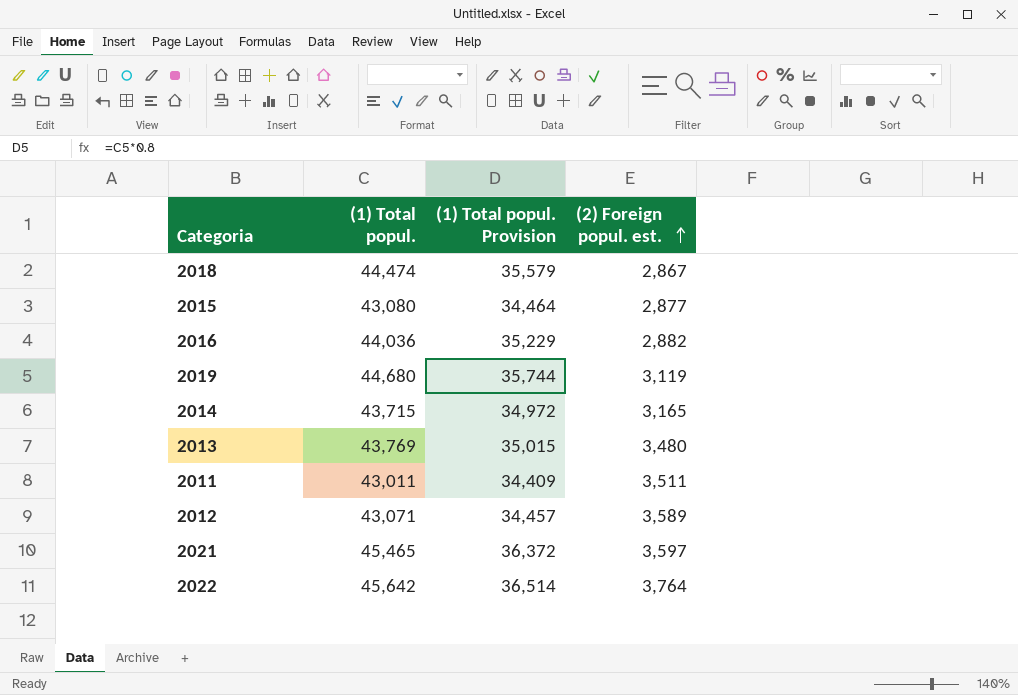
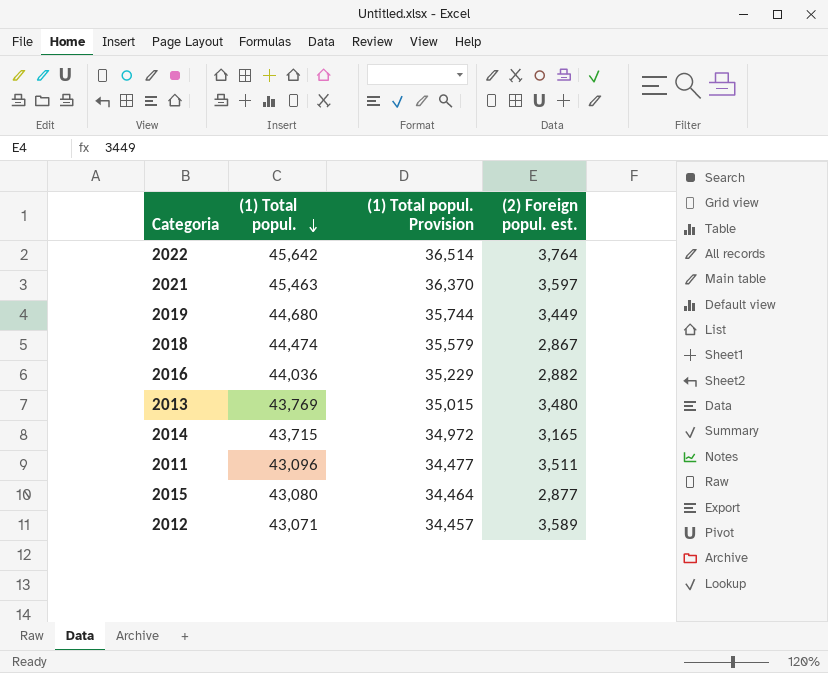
row order: (2) Foreign popul. est. ascending -> (1) Total popul. descending
2021 | (1) Total popul.: 45,465 -> 45,463
2021 | (1) Total popul. Provision: 36,372 -> 36,370
2019 | (2) Foreign popul. est.: 3,119 -> 3,449
2011 | (1) Total popul.: 43,011 -> 43,096
2011 | (1) Total popul. Provision: 34,409 -> 34,477

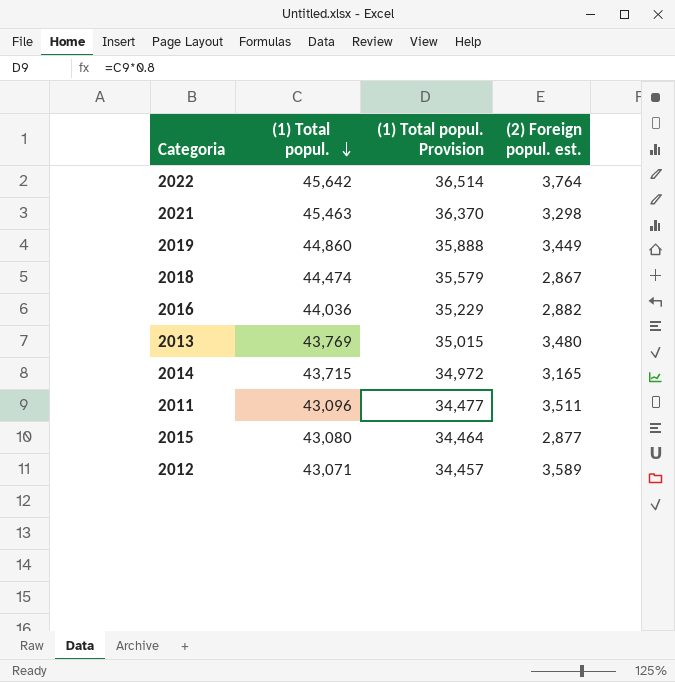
2021 | (2) Foreign popul. est.: 3,597 -> 3,298
2019 | (1) Total popul.: 44,680 -> 44,860
2019 | (1) Total popul. Provision: 35,744 -> 35,888

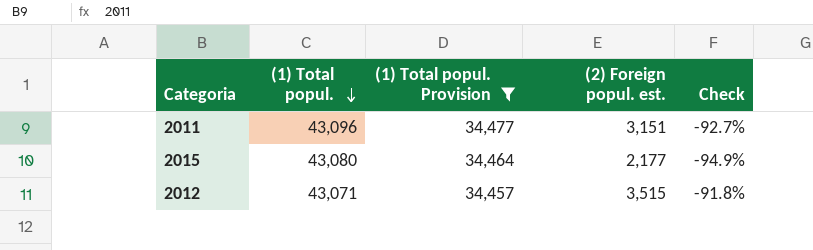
filter: none -> (1) Total popul. Provision <= 34,477
column Check | formula: none -> ([(2) Foreign popul. est.] - [(1) Total popul.]) / [(1) Total popul.]
2011 | (2) Foreign popul. est.: 3,511 -> 3,151
2015 | (2) Foreign popul. est.: 2,877 -> 2,177
2012 | (2) Foreign popul. est.: 3,589 -> 3,515

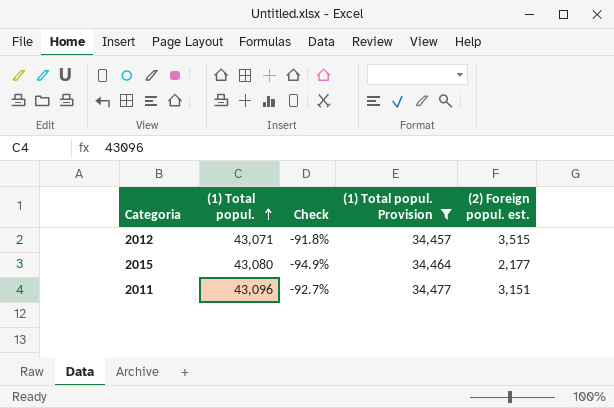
row order: (1) Total popul. descending -> (1) Total popul. ascending
column Check | position: 5 -> 3

